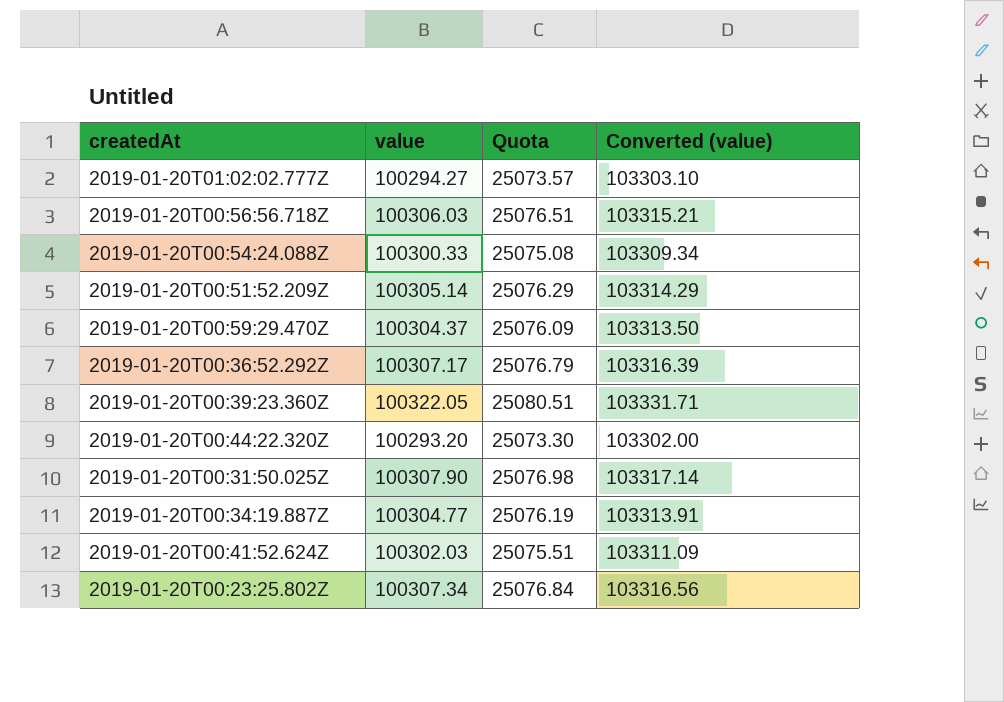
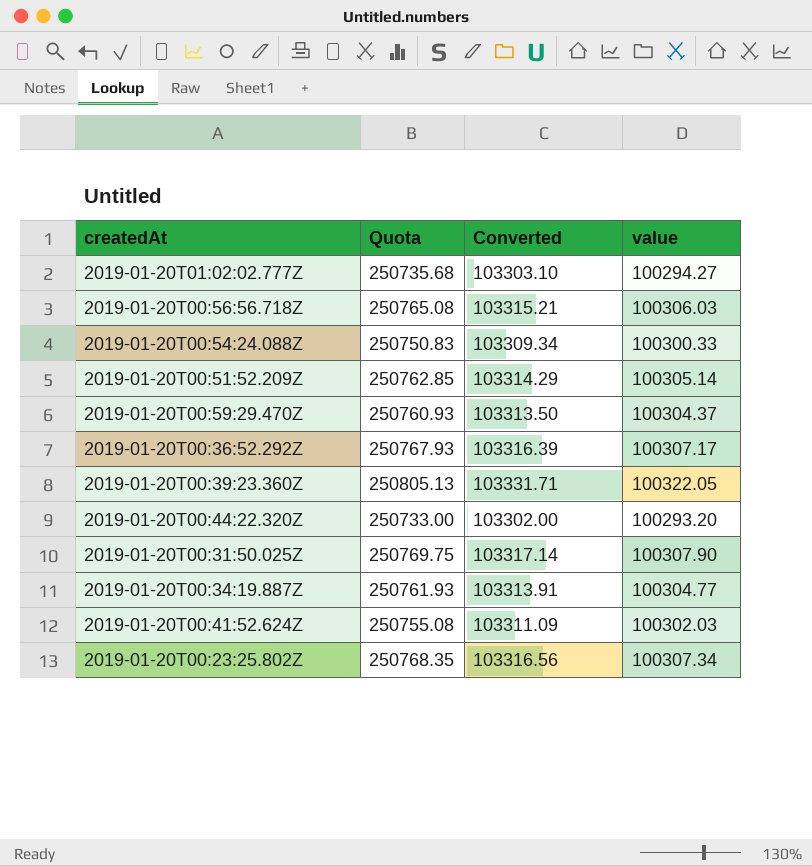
column Quota | formula: [value] * 0.25 -> [value] * 2.5
column name: Converted (value) -> Converted
column value | position: 2 -> 4

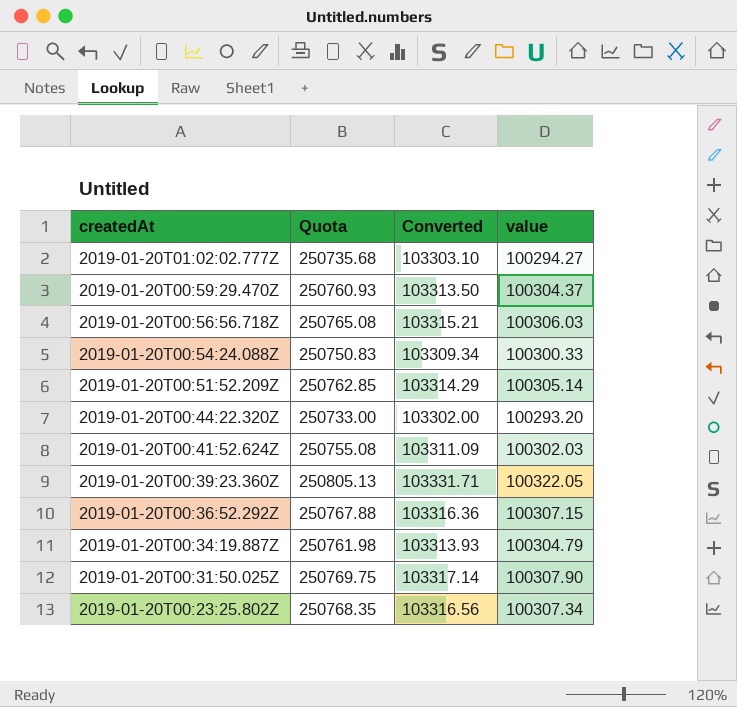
row order: none -> createdAt descending
2019-01-20T00:36:52.292Z | Quota: 250767.93 -> 250767.88
2019-01-20T00:36:52.292Z | Converted: 103316.39 -> 103316.36
2019-01-20T00:36:52.292Z | value: 100307.17 -> 100307.15
2019-01-20T00:34:19.887Z | Quota: 250761.93 -> 250761.98
2019-01-20T00:34:19.887Z | Converted: 103313.91 -> 103313.93
2019-01-20T00:34:19.887Z | value: 100304.77 -> 100304.79

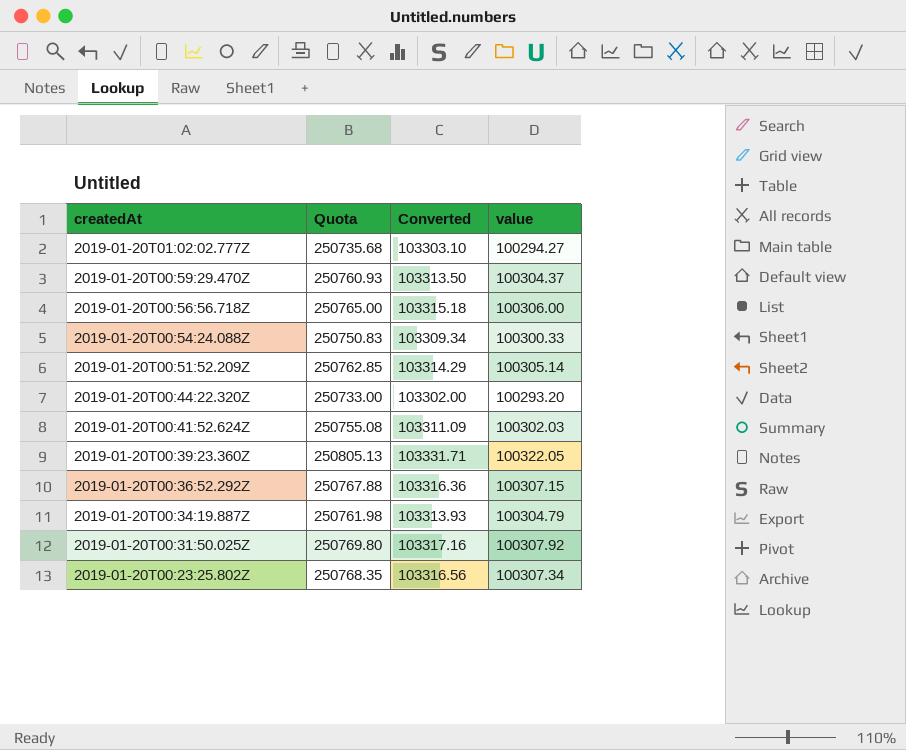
2019-01-20T00:56:56.718Z | Quota: 250765.08 -> 250765.00
2019-01-20T00:56:56.718Z | Converted: 103315.21 -> 103315.18
2019-01-20T00:56:56.718Z | value: 100306.03 -> 100306.00
2019-01-20T00:31:50.025Z | Quota: 250769.75 -> 250769.80
2019-01-20T00:31:50.025Z | Converted: 103317.14 -> 103317.16
2019-01-20T00:31:50.025Z | value: 100307.90 -> 100307.92

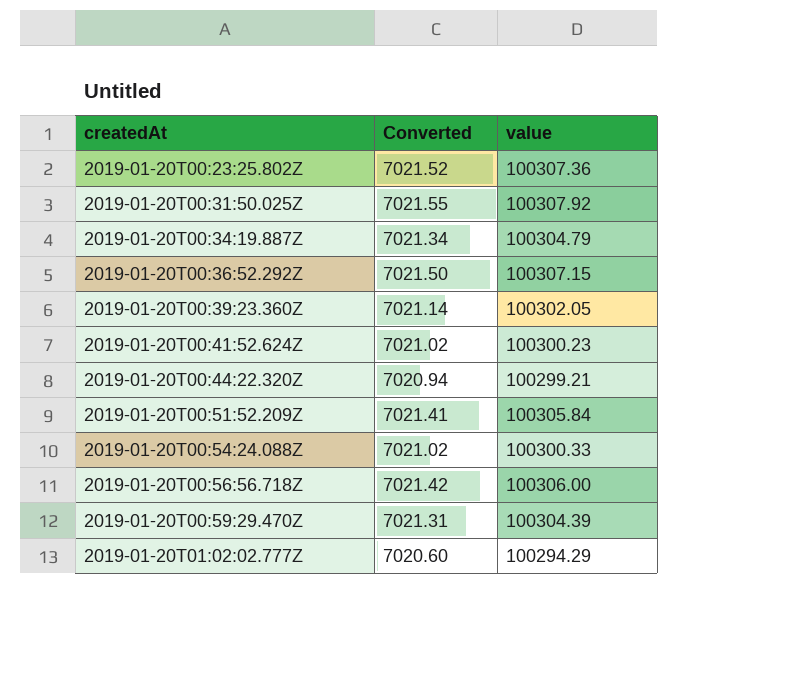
row order: createdAt descending -> createdAt ascending
column Quota | formula: [value] * 2.5 -> none
column Converted | formula: [value] * 1.03 -> [value] * 0.07
2019-01-20T00:23:25.802Z | value: 100307.34 -> 100307.36
2019-01-20T00:39:23.360Z | value: 100322.05 -> 100302.05
2019-01-20T00:41:52.624Z | value: 100302.03 -> 100300.23
2019-01-20T00:44:22.320Z | value: 100293.20 -> 100299.21
2019-01-20T00:51:52.209Z | value: 100305.14 -> 100305.84
2019-01-20T00:59:29.470Z | value: 100304.37 -> 100304.39
2019-01-20T01:02:02.777Z | value: 100294.27 -> 100294.29

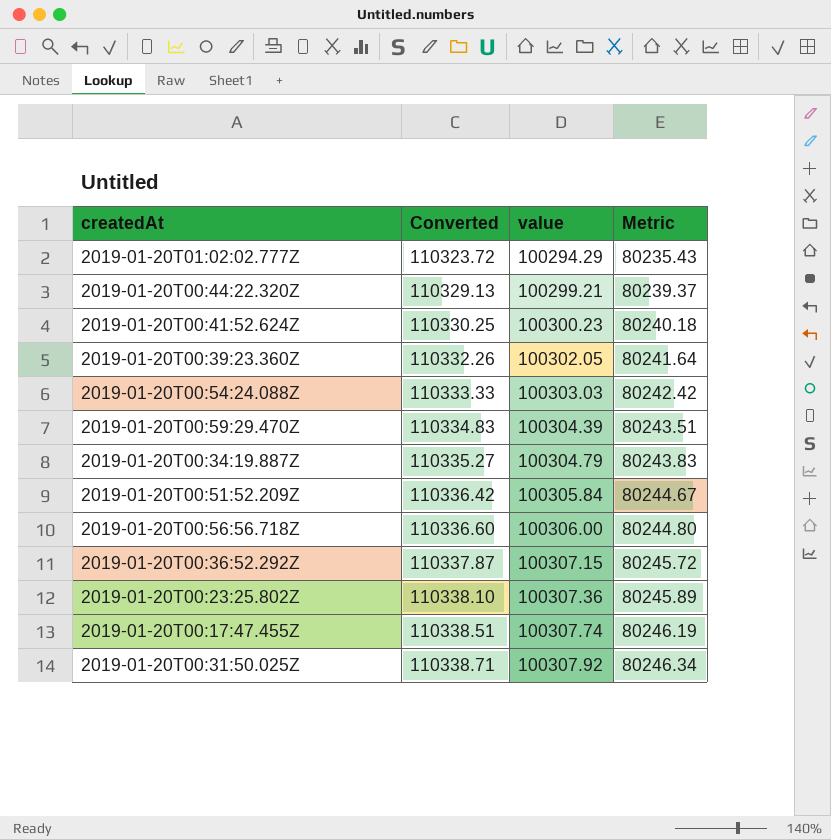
row order: createdAt ascending -> Converted ascending
column Converted | formula: [value] * 0.07 -> [value] * 1.1
column Metric | formula: none -> [value] * 0.8
2019-01-20T00:54:24.088Z | value: 100300.33 -> 100303.03
row 2019-01-20T00:17:47.455Z: none -> 110338.51 | 100307.74 | 80246.19

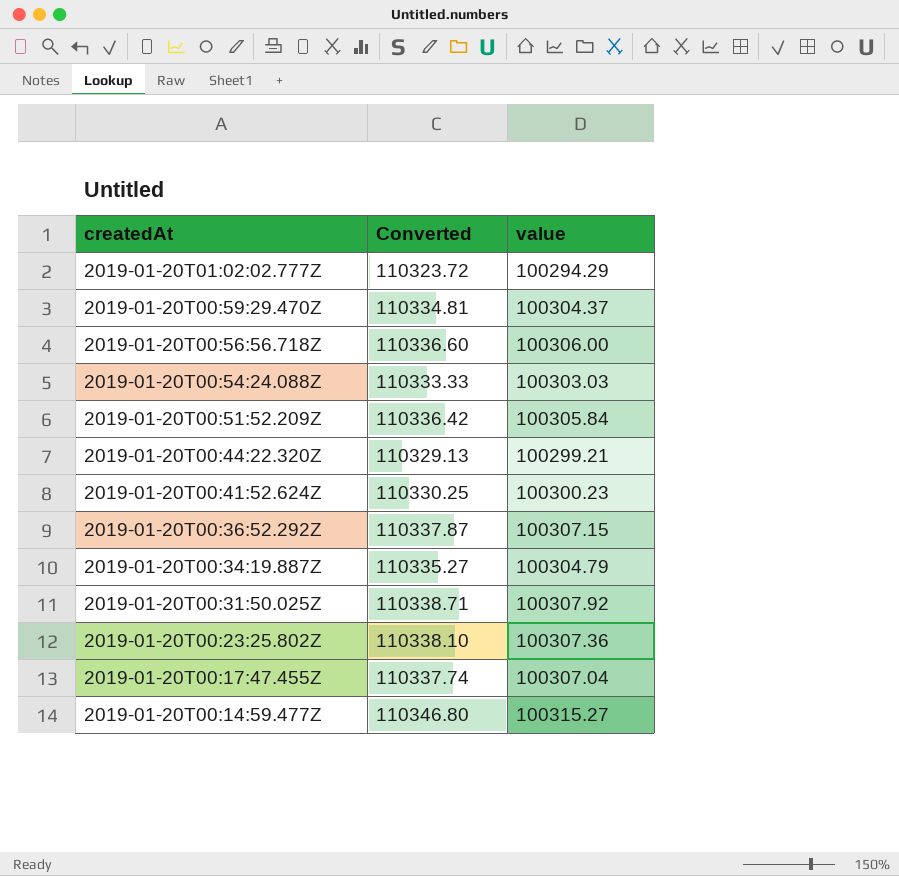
row order: Converted ascending -> createdAt descending
column Metric | formula: [value] * 0.8 -> none
row 2019-01-20T00:39:23.360Z: 110332.26 | 100302.05 | 80241.64 -> none
2019-01-20T00:59:29.470Z | Converted: 110334.83 -> 110334.81
2019-01-20T00:59:29.470Z | value: 100304.39 -> 100304.37
2019-01-20T00:17:47.455Z | Converted: 110338.51 -> 110337.74
2019-01-20T00:17:47.455Z | value: 100307.74 -> 100307.04
row 2019-01-20T00:14:59.477Z: none -> 110346.80 | 100315.27

